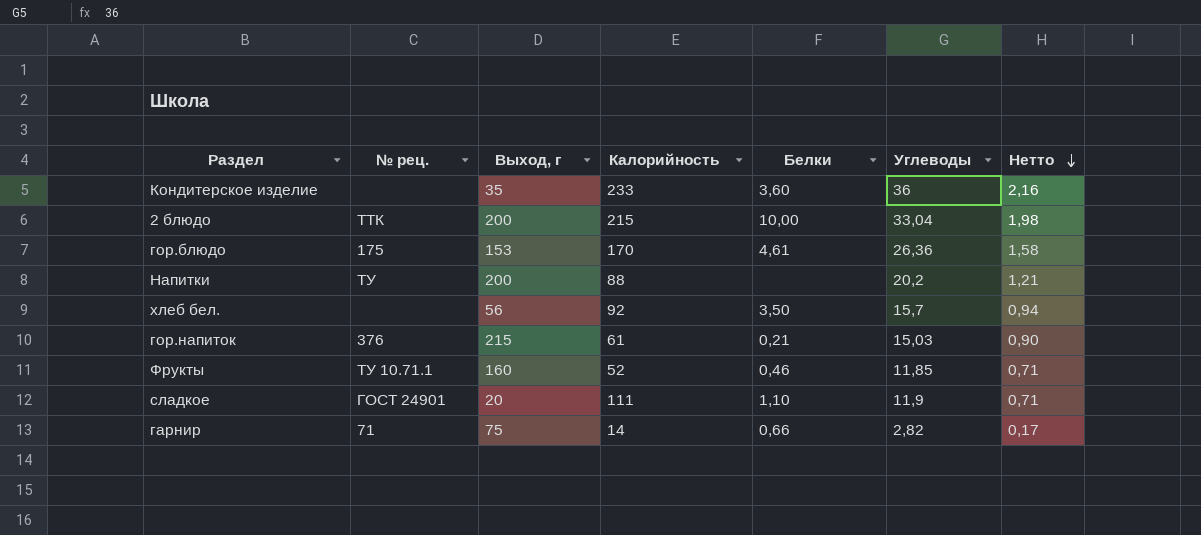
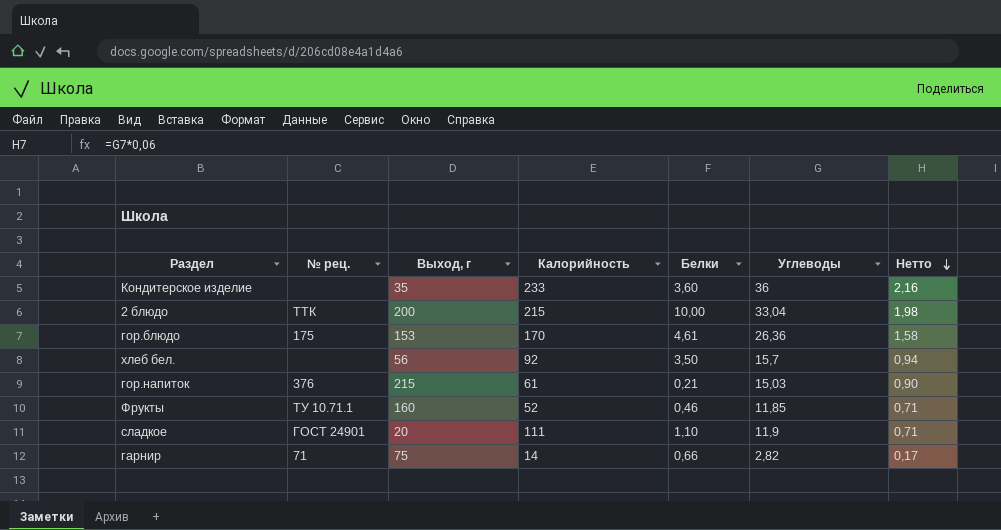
row Напитки: ТУ | 200 | 88 | none | 20,2 | 1,21 -> none

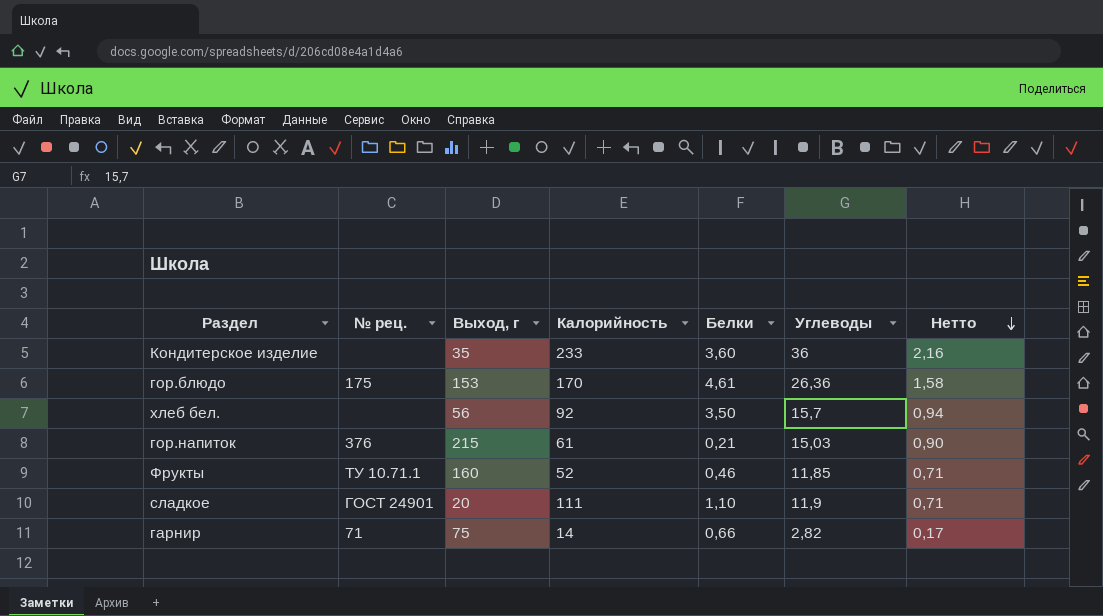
row 2 блюдо: ТТК | 200 | 215 | 10,00 | 33,04 | 1,98 -> none

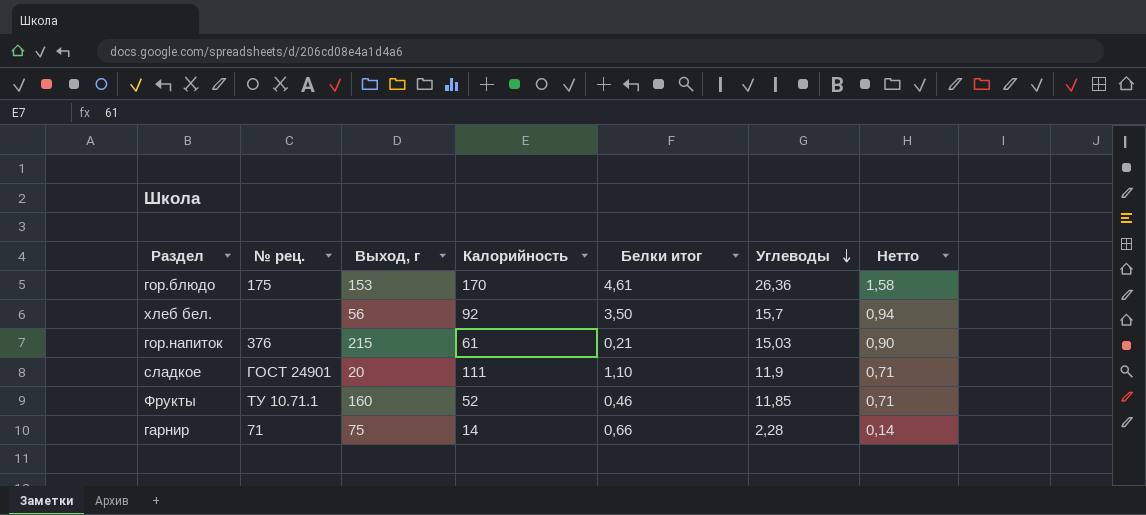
row order: Нетто descending -> Углеводы descending
column name: Белки -> Белки итог
row Кондитерское изделие: none | 35 | 233 | 3,60 | 36 | 2,16 -> none
гарнир | Углеводы: 2,82 -> 2,28
гарнир | Нетто: 0,17 -> 0,14

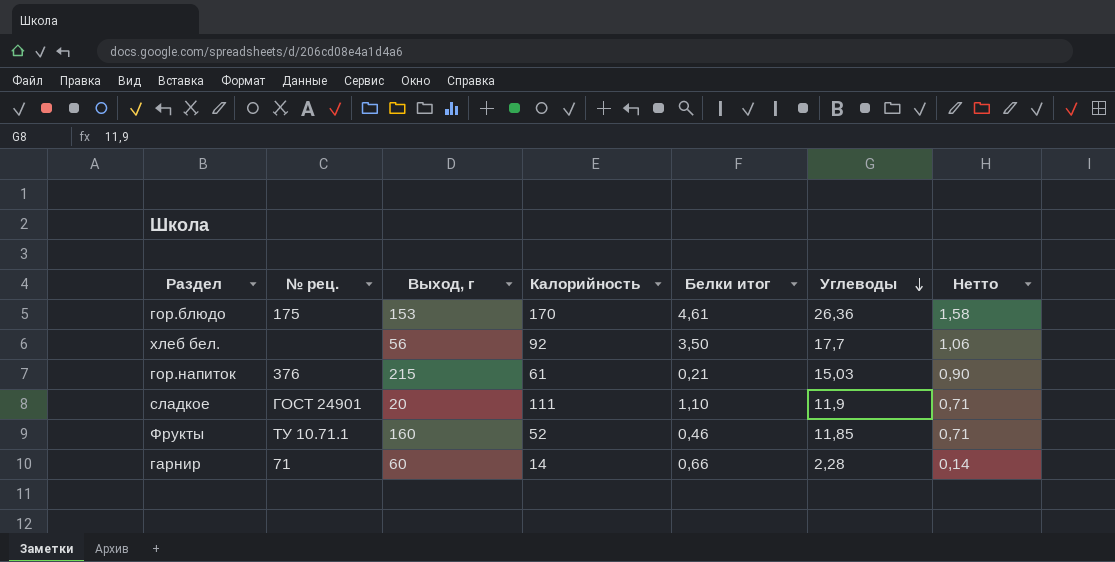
хлеб бел. | Углеводы: 15,7 -> 17,7
хлеб бел. | Нетто: 0,94 -> 1,06
гарнир | Выход, г: 75 -> 60

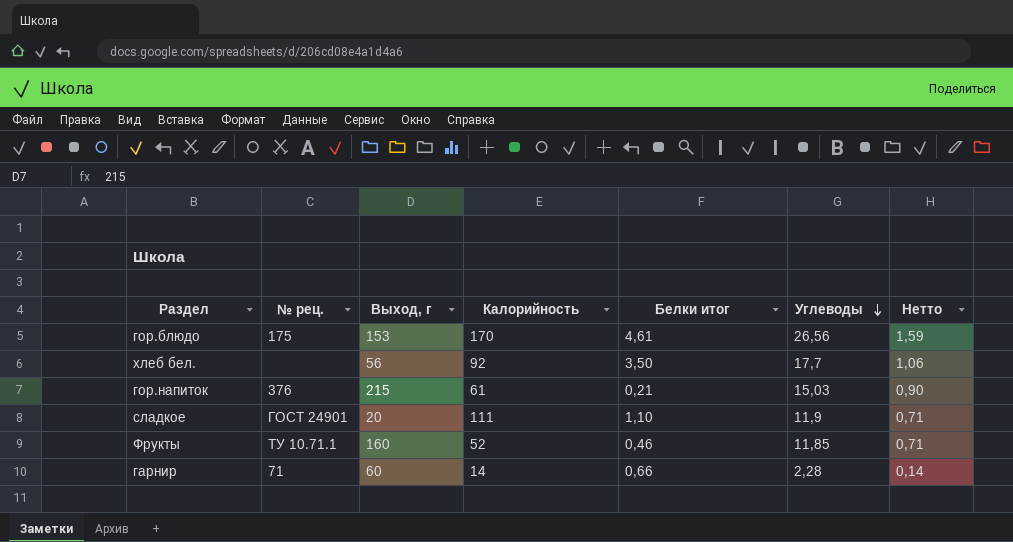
гор.блюдо | Углеводы: 26,36 -> 26,56
гор.блюдо | Нетто: 1,58 -> 1,59

